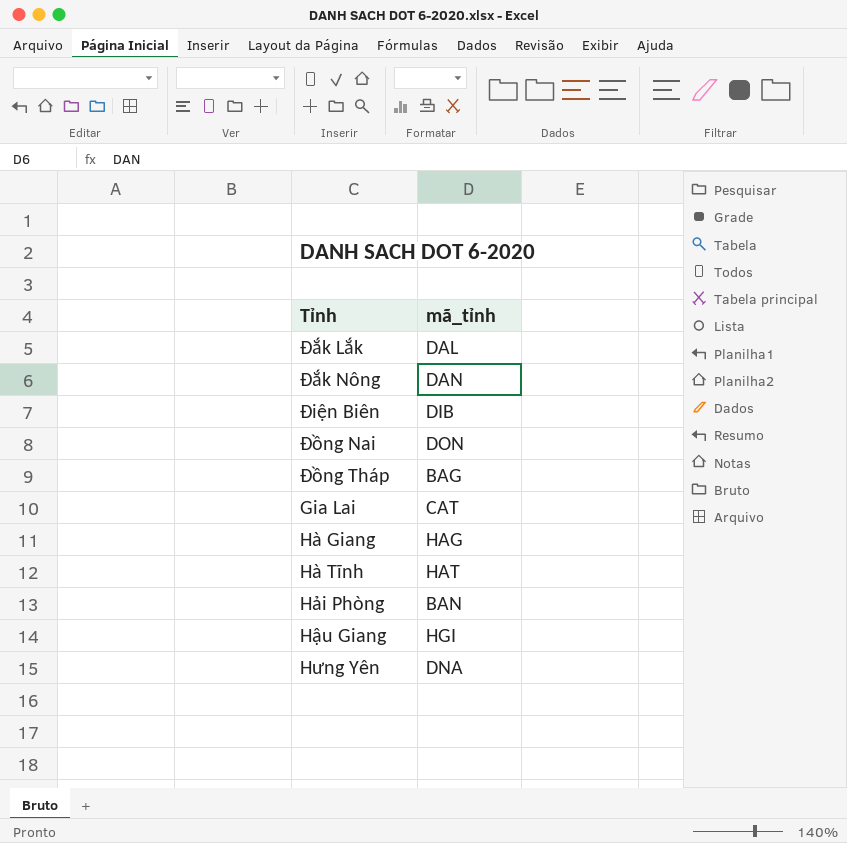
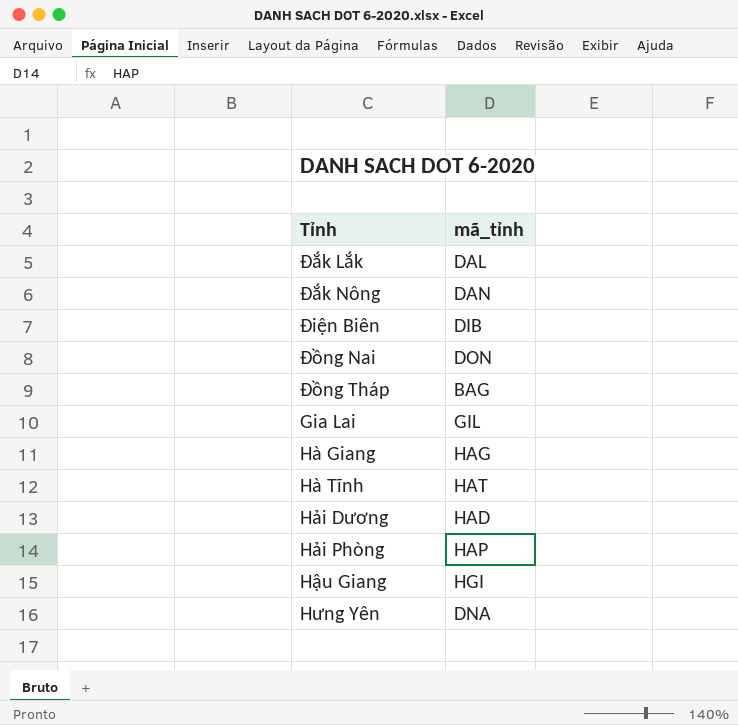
Gia Lai | mã_tỉnh: CAT -> GIL
row Hải Dương: none -> HAD
Hải Phòng | mã_tỉnh: BAN -> HAP

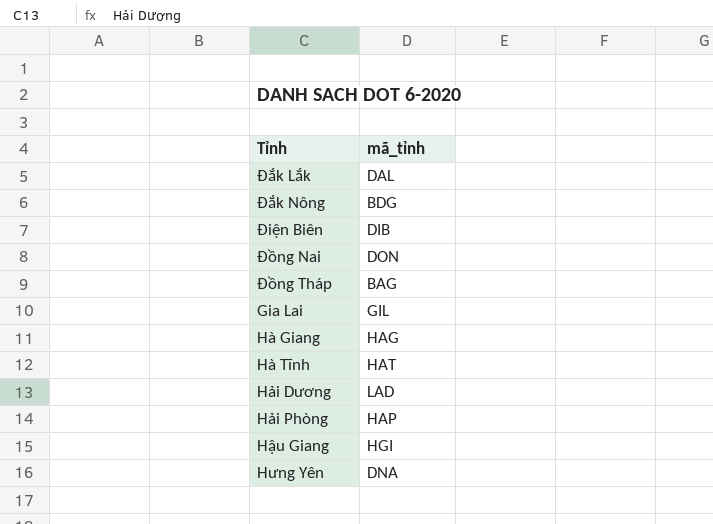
Đắk Nông | mã_tỉnh: DAN -> BDG
Hải Dương | mã_tỉnh: HAD -> LAD

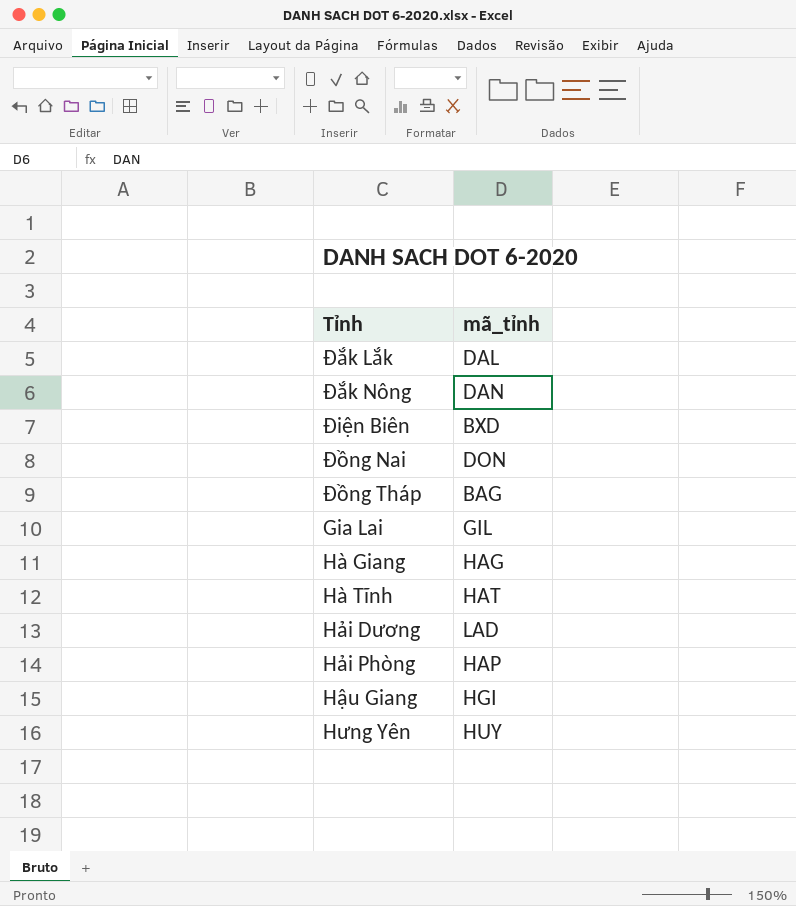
Đắk Nông | mã_tỉnh: BDG -> DAN
Điện Biên | mã_tỉnh: DIB -> BXD
Hưng Yên | mã_tỉnh: DNA -> HUY

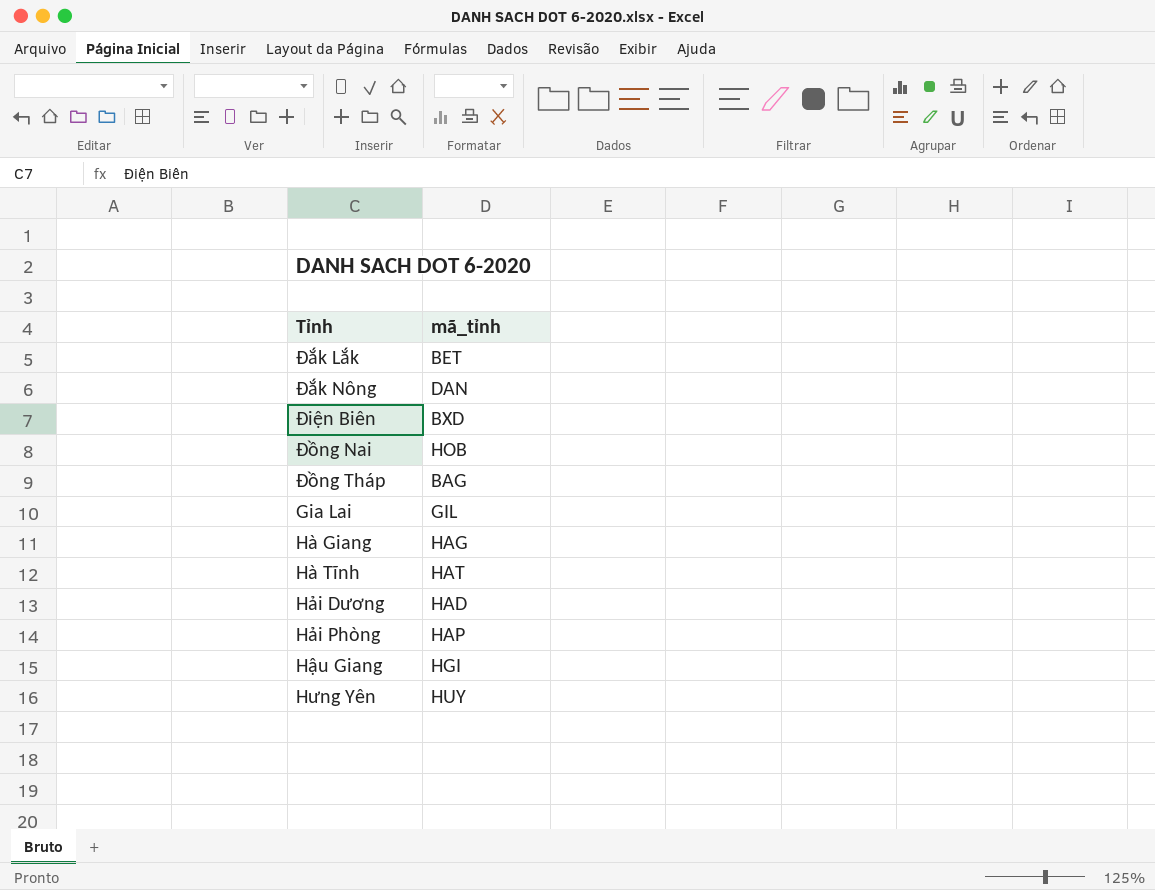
Đắk Lắk | mã_tỉnh: DAL -> BET
Đồng Nai | mã_tỉnh: DON -> HOB
Hải Dương | mã_tỉnh: LAD -> HAD

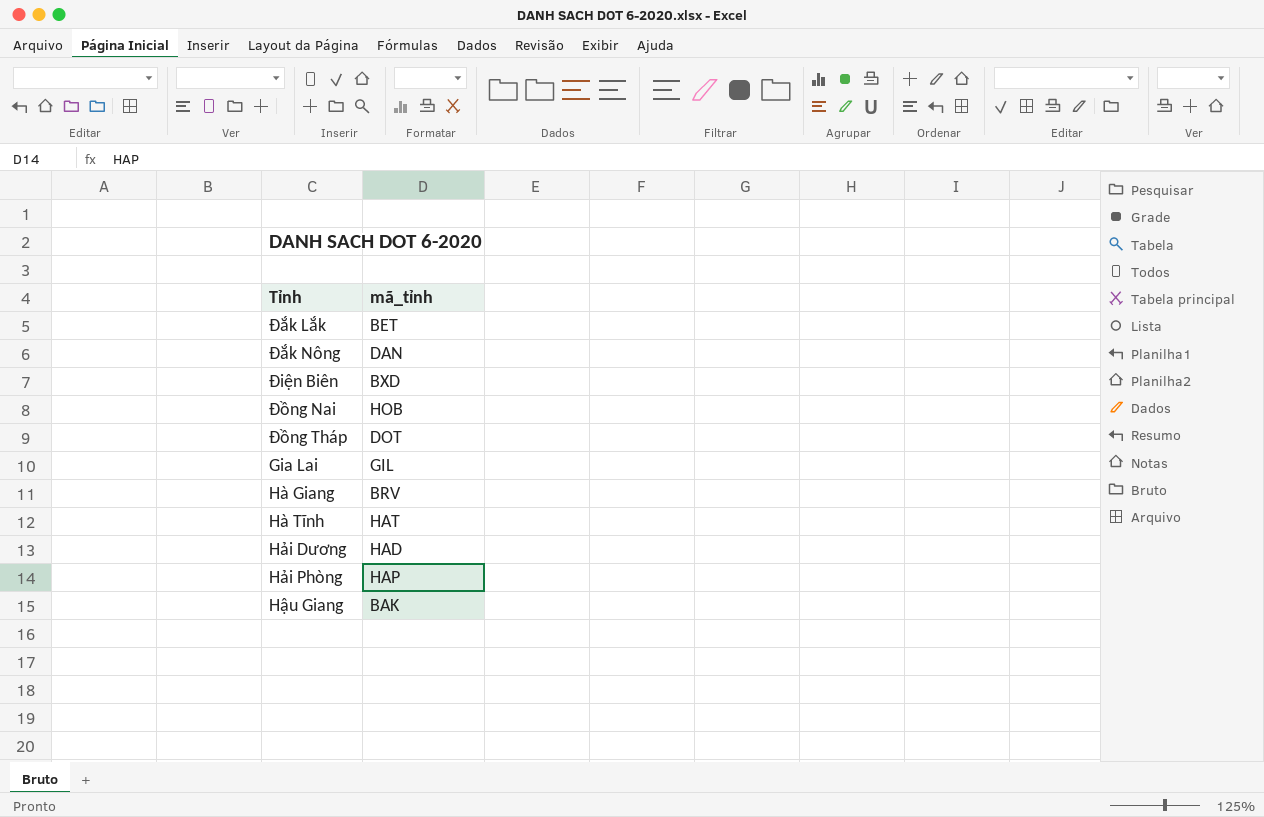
row Hưng Yên: HUY -> none
Đồng Tháp | mã_tỉnh: BAG -> DOT
Hà Giang | mã_tỉnh: HAG -> BRV
Hậu Giang | mã_tỉnh: HGI -> BAK

